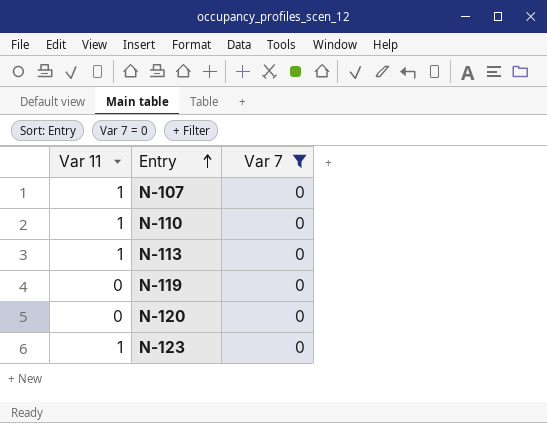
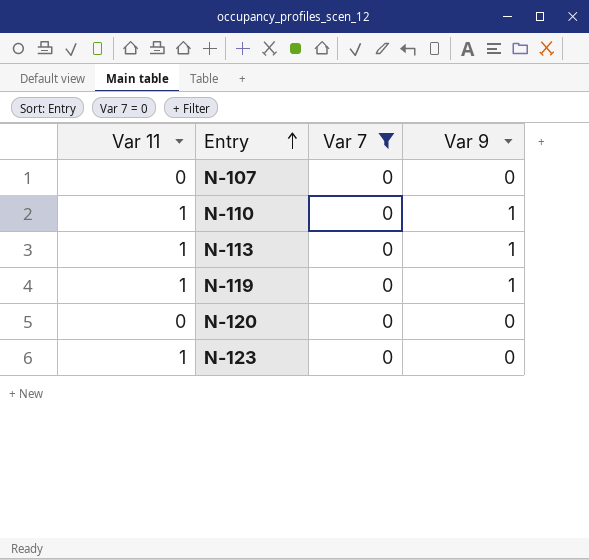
column Var 9 | position: none -> 4
N-107 | Var 11: 1 -> 0
N-119 | Var 11: 0 -> 1

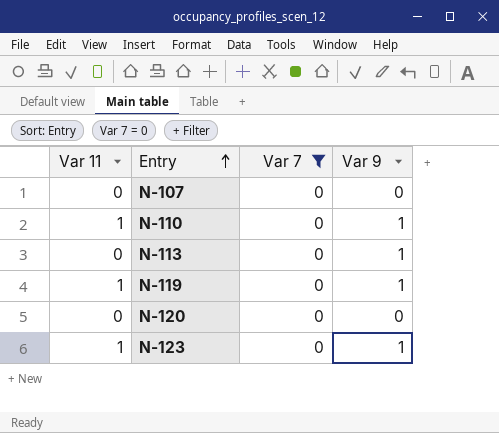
N-113 | Var 11: 1 -> 0
N-123 | Var 9: 0 -> 1

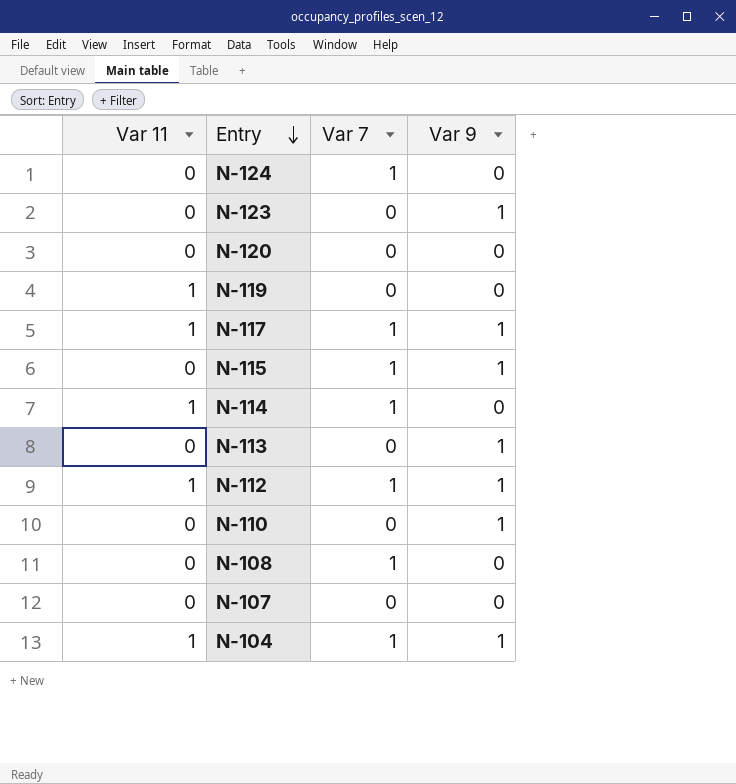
filter: Var 7 = 0 -> none
row order: Entry ascending -> Entry descending
N-123 | Var 11: 1 -> 0
N-119 | Var 9: 1 -> 0
N-110 | Var 11: 1 -> 0

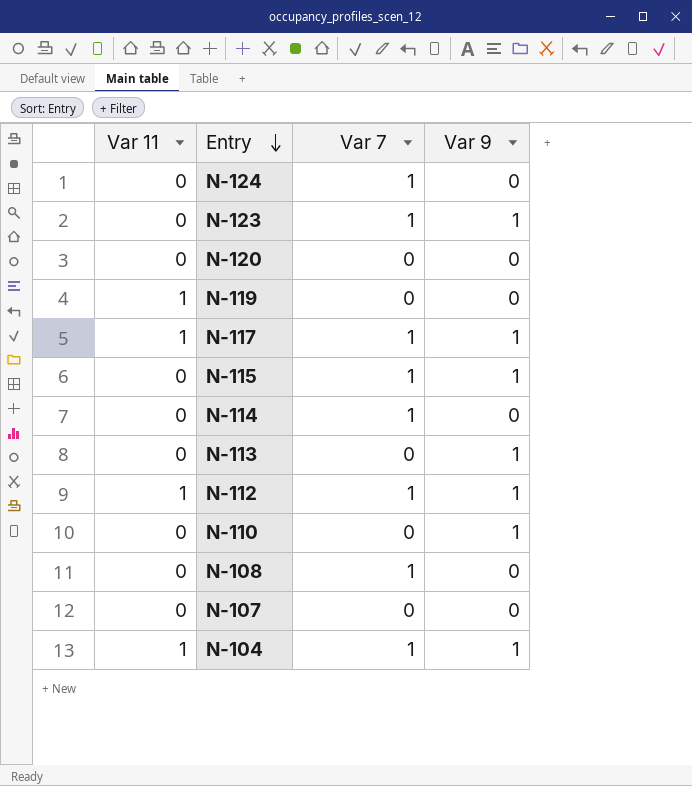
N-123 | Var 7: 0 -> 1
N-114 | Var 11: 1 -> 0

